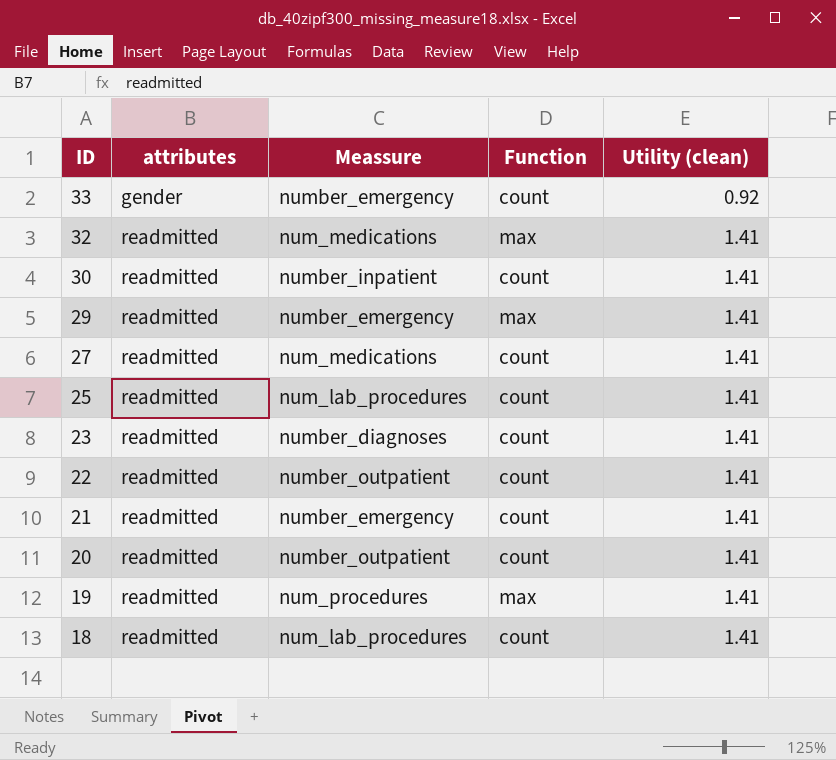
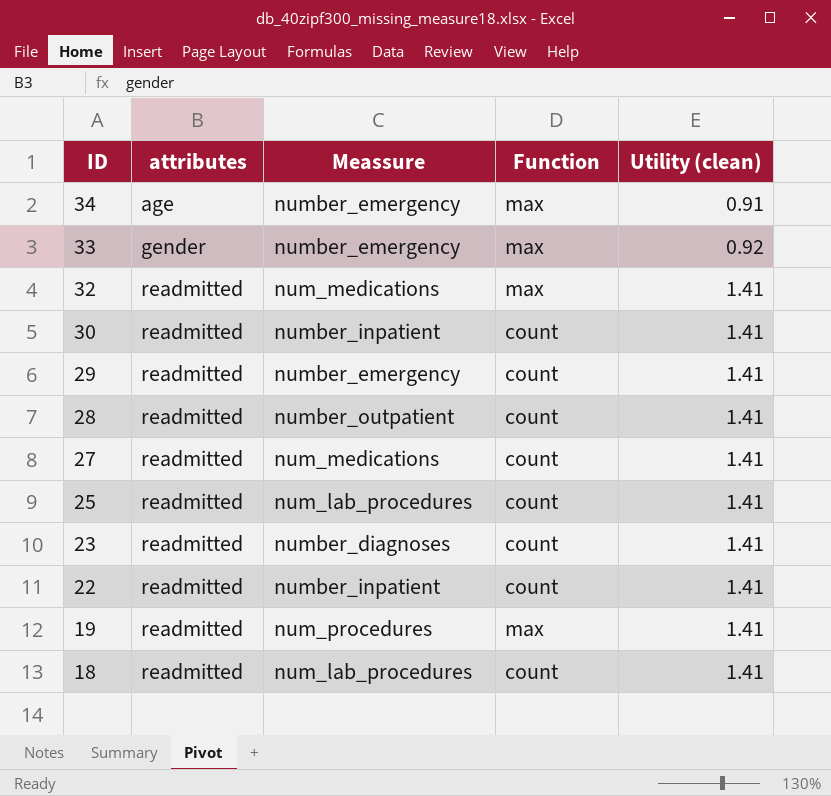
row 21: readmitted | number_emergency | count | 1.41 -> none
row 20: readmitted | number_outpatient | count | 1.41 -> none
row 34: none -> age | number_emergency | max | 0.91
33 | Function: count -> max
29 | Function: max -> count
row 28: none -> readmitted | number_outpatient | count | 1.41
22 | Meassure: number_outpatient -> number_inpatient

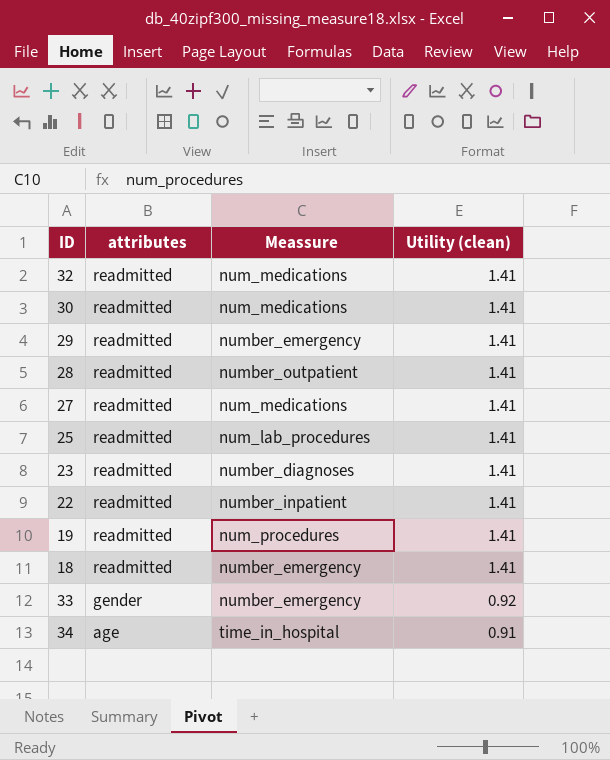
row order: ID descending -> attributes descending
column Function | position: 4 -> none
30 | Meassure: number_inpatient -> num_medications
18 | Meassure: num_lab_procedures -> number_emergency
34 | Meassure: number_emergency -> time_in_hospital

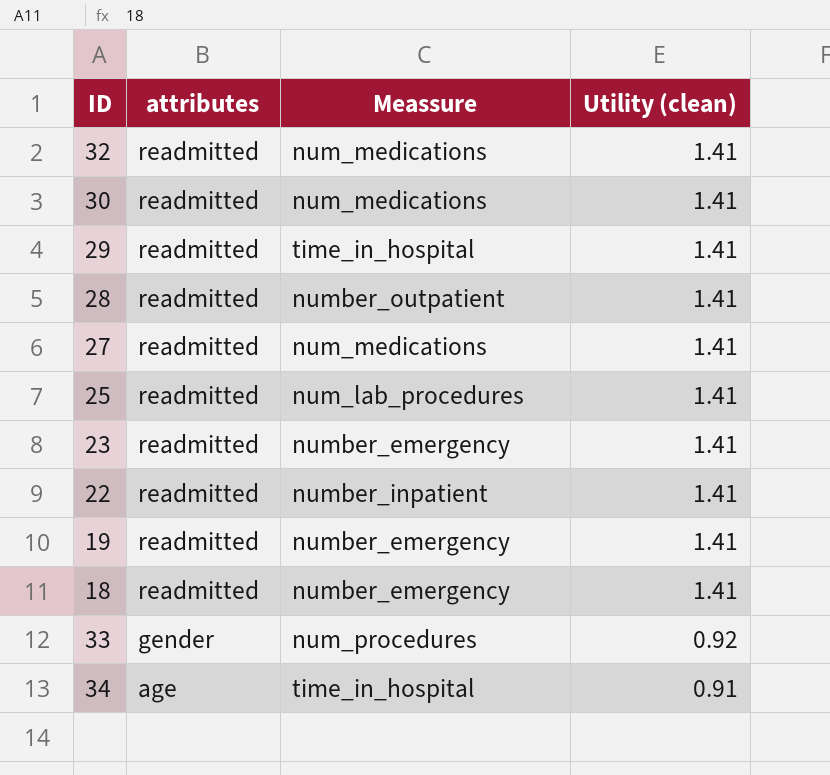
29 | Meassure: number_emergency -> time_in_hospital
23 | Meassure: number_diagnoses -> number_emergency
19 | Meassure: num_procedures -> number_emergency
33 | Meassure: number_emergency -> num_procedures

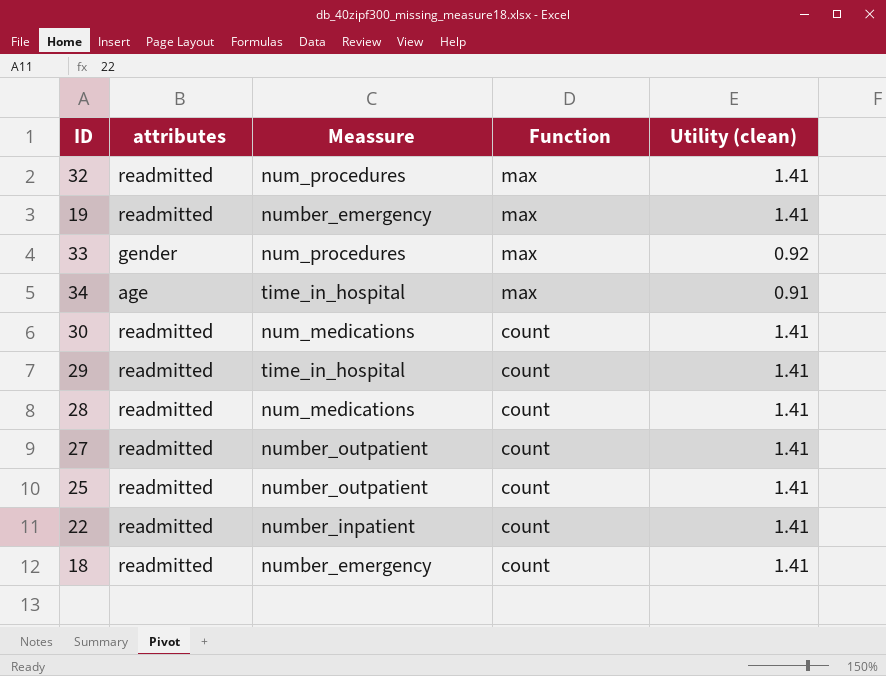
row order: attributes descending -> Function descending
column Function | position: none -> 4
row 23: readmitted | number_emergency | 1.41 -> none
32 | Meassure: num_medications -> num_procedures
28 | Meassure: number_outpatient -> num_medications
27 | Meassure: num_medications -> number_outpatient
25 | Meassure: num_lab_procedures -> number_outpatient

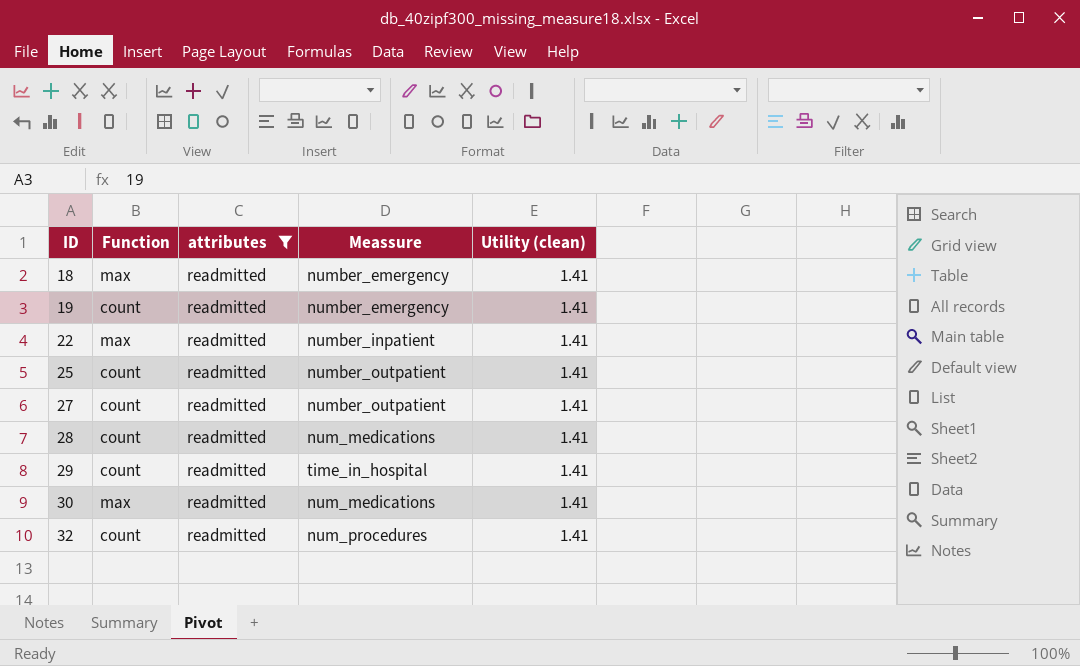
filter: none -> attributes = readmitted
row order: Function descending -> ID ascending
column Function | position: 4 -> 2
18 | Function: count -> max
19 | Function: max -> count
22 | Function: count -> max
30 | Function: count -> max
32 | Function: max -> count

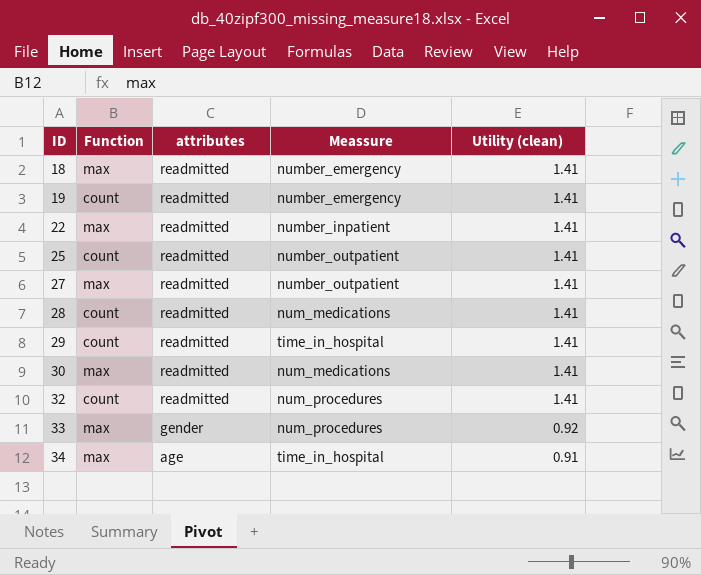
filter: attributes = readmitted -> none
27 | Function: count -> max

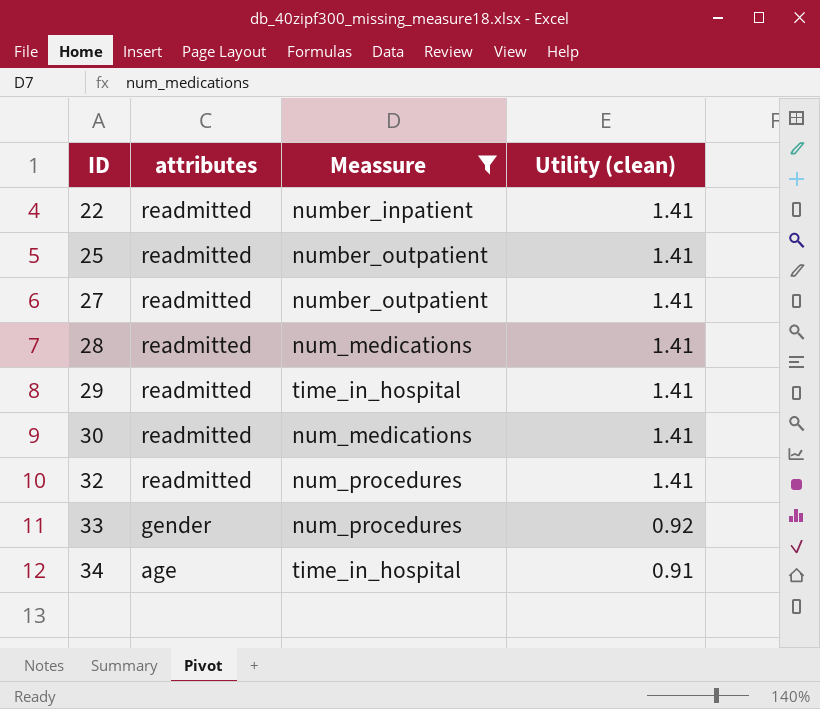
filter: none -> Meassure != number_emergency
column Function | position: 2 -> none

